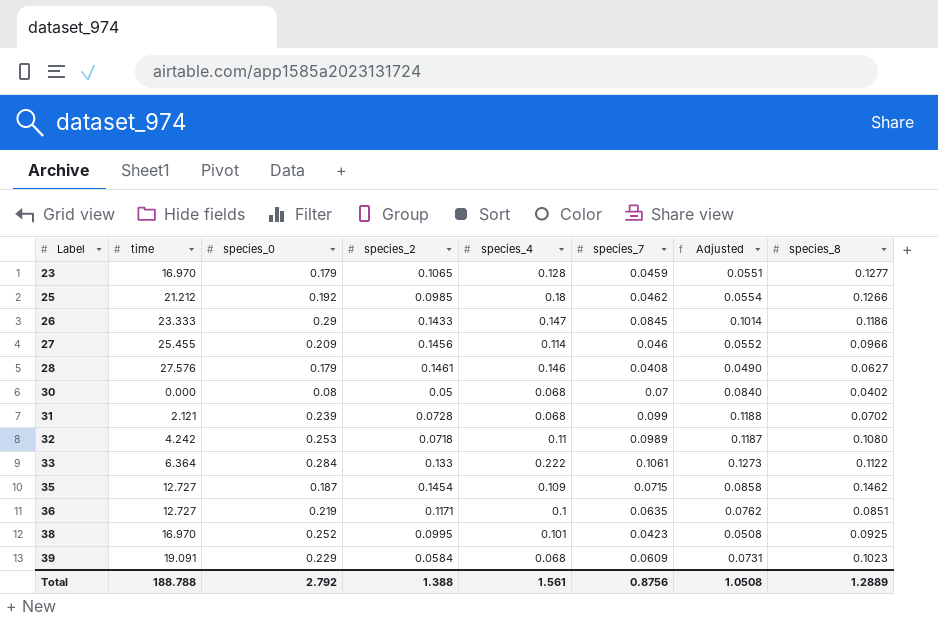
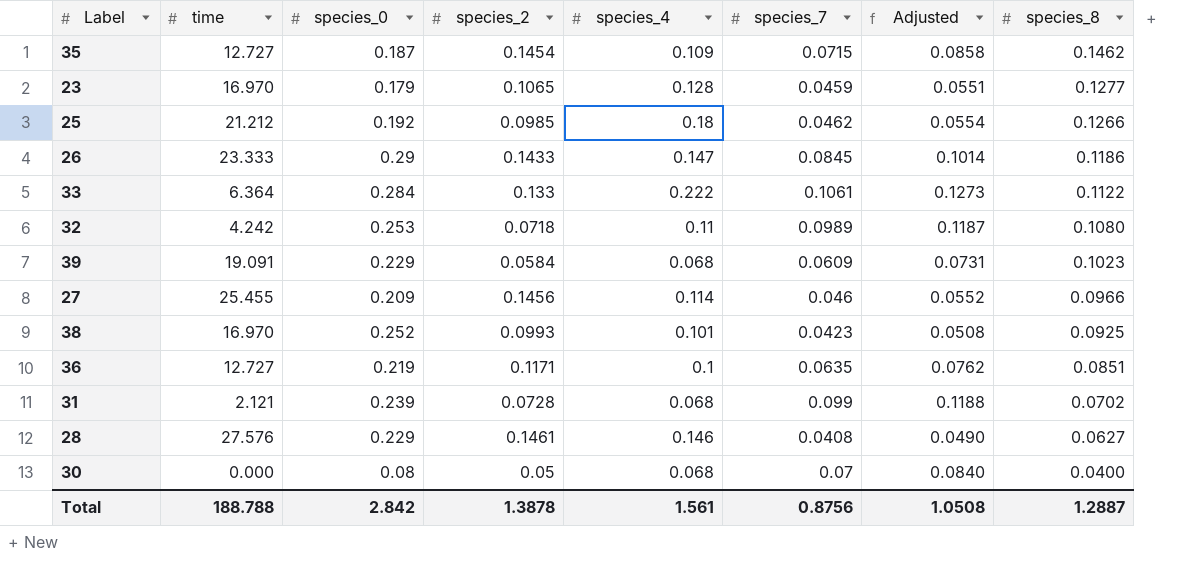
row order: Label ascending -> species_8 descending
38 | species_2: 0.0995 -> 0.0993
28 | species_0: 0.179 -> 0.229
30 | species_8: 0.0402 -> 0.0400
Total | species_0: 2.792 -> 2.842
Total | species_2: 1.388 -> 1.3878
Total | species_8: 1.2889 -> 1.2887

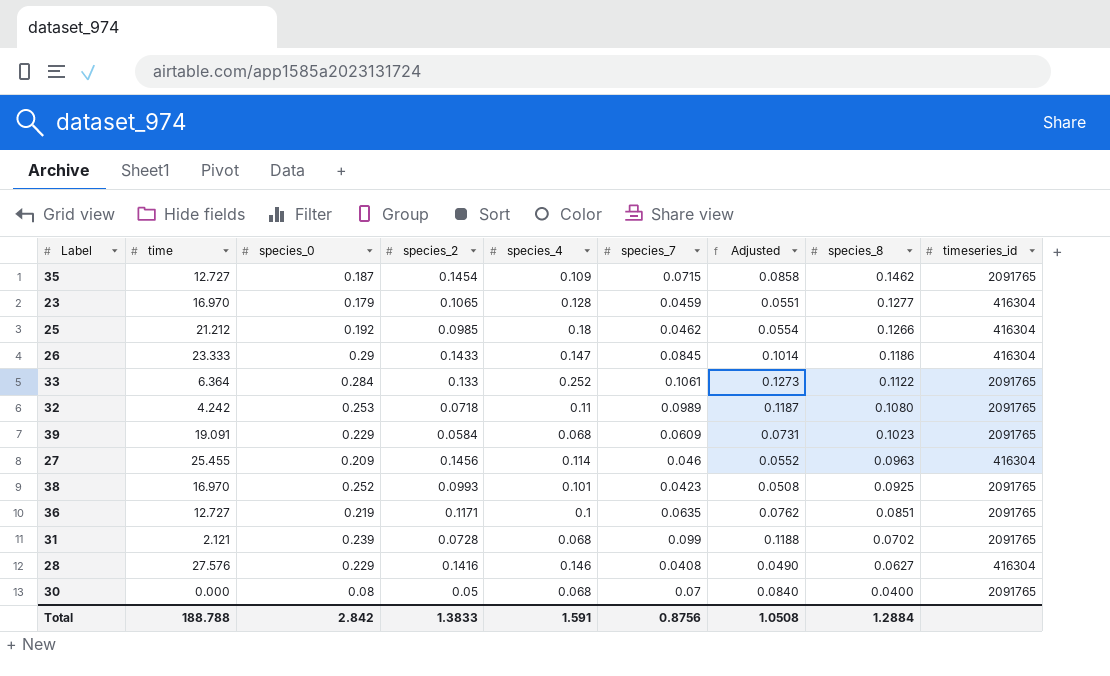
column timeseries_id | position: none -> 9
33 | species_4: 0.222 -> 0.252
27 | species_8: 0.0966 -> 0.0963
28 | species_2: 0.1461 -> 0.1416
Total | species_2: 1.3878 -> 1.3833
Total | species_4: 1.561 -> 1.591
Total | species_8: 1.2887 -> 1.2884

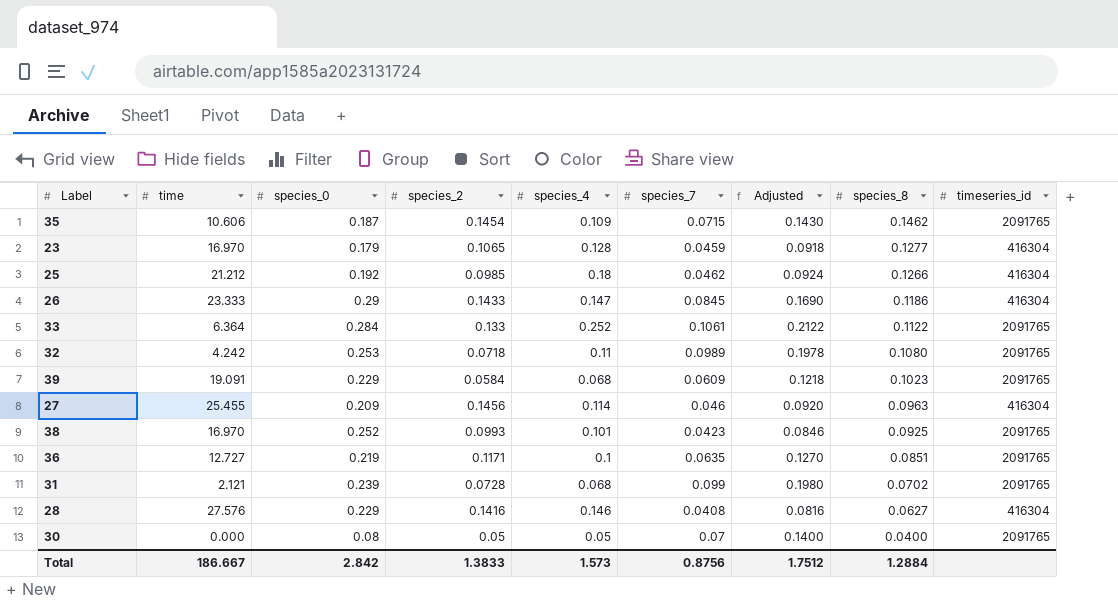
column Adjusted | formula: [species_7] * 1.2 -> [species_7] * 2
35 | time: 12.727 -> 10.606
30 | species_4: 0.068 -> 0.05
Total | time: 188.788 -> 186.667
Total | species_4: 1.591 -> 1.573
Total | Adjusted: 1.0508 -> 1.7512

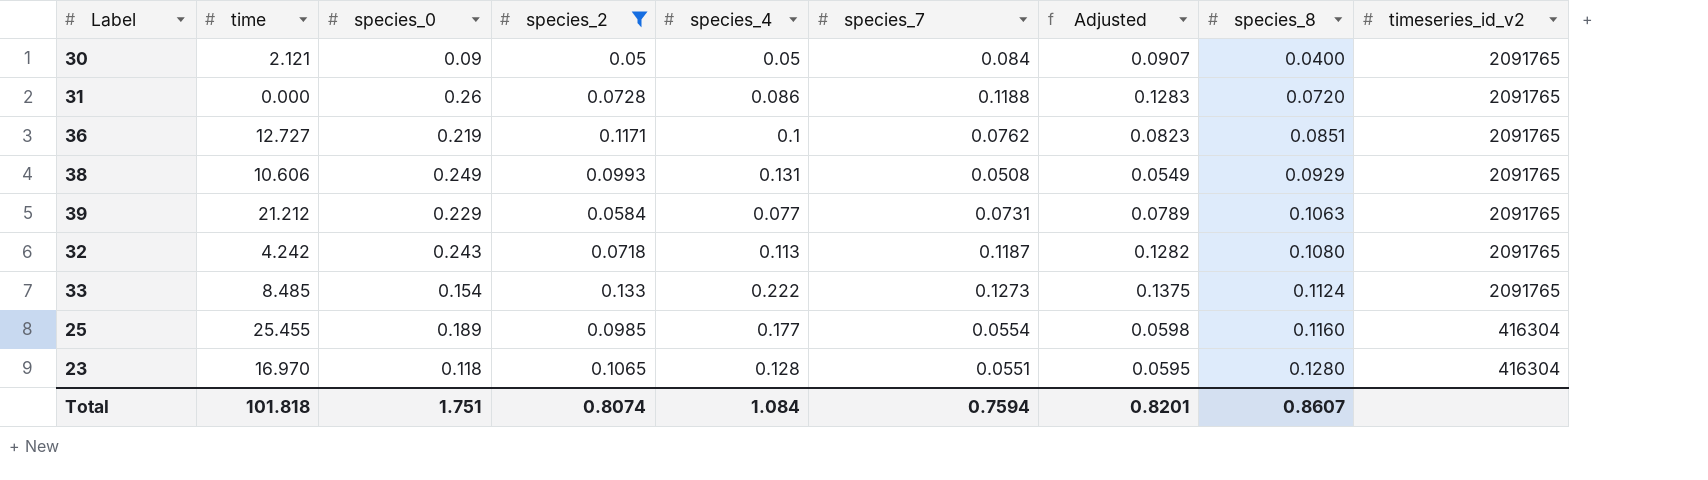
filter: none -> species_2 <= 0.133
row order: species_8 descending -> species_8 ascending
column Adjusted | formula: [species_7] * 2 -> [species_7] * 1.08
column name: timeseries_id -> timeseries_id_v2
30 | time: 0.000 -> 2.121
30 | species_0: 0.08 -> 0.09
30 | species_7: 0.07 -> 0.084
31 | time: 2.121 -> 0.000
31 | species_0: 0.239 -> 0.26
31 | species_4: 0.068 -> 0.086
31 | species_7: 0.099 -> 0.1188
31 | species_8: 0.0702 -> 0.0720
36 | species_7: 0.0635 -> 0.0762
38 | time: 16.970 -> 10.606
38 | species_0: 0.252 -> 0.249
38 | species_4: 0.101 -> 0.131
38 | species_7: 0.0423 -> 0.0508
38 | species_8: 0.0925 -> 0.0929
39 | time: 19.091 -> 21.212
39 | species_4: 0.068 -> 0.077
39 | species_7: 0.0609 -> 0.0731
39 | species_8: 0.1023 -> 0.1063
32 | species_0: 0.253 -> 0.243
32 | species_4: 0.11 -> 0.113
32 | species_7: 0.0989 -> 0.1187
33 | time: 6.364 -> 8.485
33 | species_0: 0.284 -> 0.154
33 | species_4: 0.252 -> 0.222
33 | species_7: 0.1061 -> 0.1273
33 | species_8: 0.1122 -> 0.1124
25 | time: 21.212 -> 25.455
25 | species_0: 0.192 -> 0.189
25 | species_4: 0.18 -> 0.177
25 | species_7: 0.0462 -> 0.0554
25 | species_8: 0.1266 -> 0.1160
23 | species_0: 0.179 -> 0.118
23 | species_7: 0.0459 -> 0.0551
23 | species_8: 0.1277 -> 0.1280
Total | time: 186.667 -> 101.818
Total | species_0: 2.842 -> 1.751
Total | species_2: 1.3833 -> 0.8074
Total | species_4: 1.573 -> 1.084
Total | species_7: 0.8756 -> 0.7594
Total | Adjusted: 1.7512 -> 0.8201
Total | species_8: 1.2884 -> 0.8607

